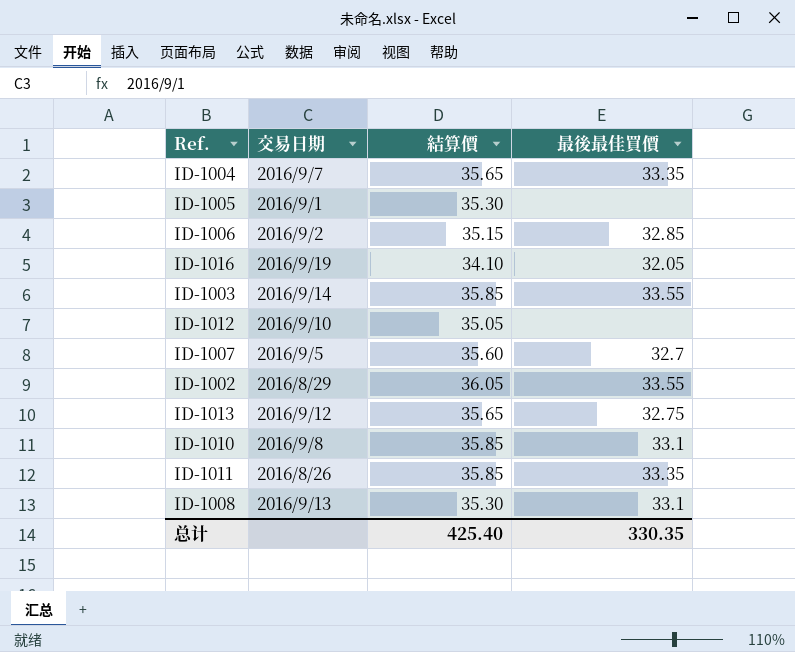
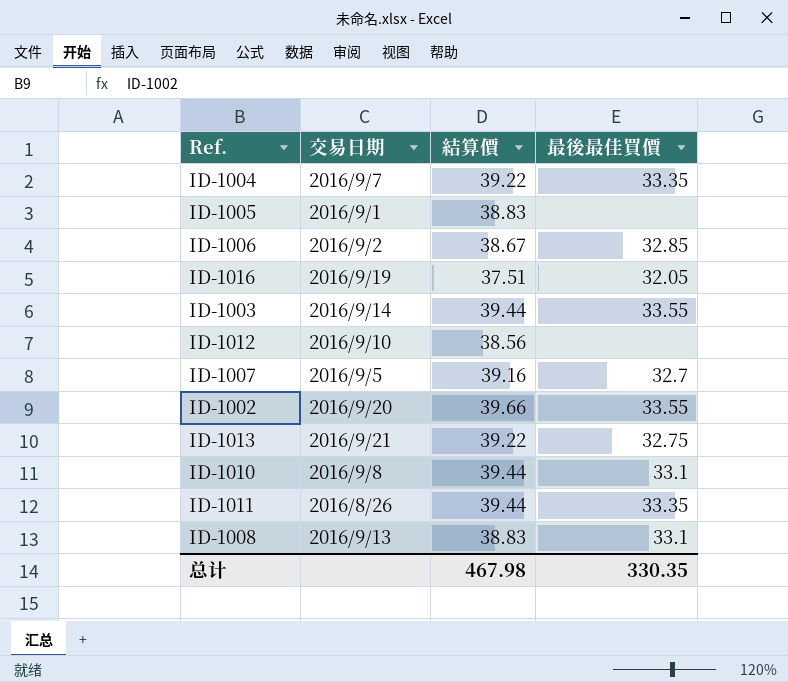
ID-1004 | 結算價: 35.65 -> 39.22
ID-1005 | 結算價: 35.30 -> 38.83
ID-1006 | 結算價: 35.15 -> 38.67
ID-1016 | 結算價: 34.10 -> 37.51
ID-1003 | 結算價: 35.85 -> 39.44
ID-1012 | 結算價: 35.05 -> 38.56
ID-1007 | 結算價: 35.60 -> 39.16
ID-1002 | 交易日期: 2016/8/29 -> 2016/9/20
ID-1002 | 結算價: 36.05 -> 39.66
ID-1013 | 交易日期: 2016/9/12 -> 2016/9/21
ID-1013 | 結算價: 35.65 -> 39.22
ID-1010 | 結算價: 35.85 -> 39.44
ID-1011 | 結算價: 35.85 -> 39.44
ID-1008 | 結算價: 35.30 -> 38.83
总计 | 結算價: 425.40 -> 467.98

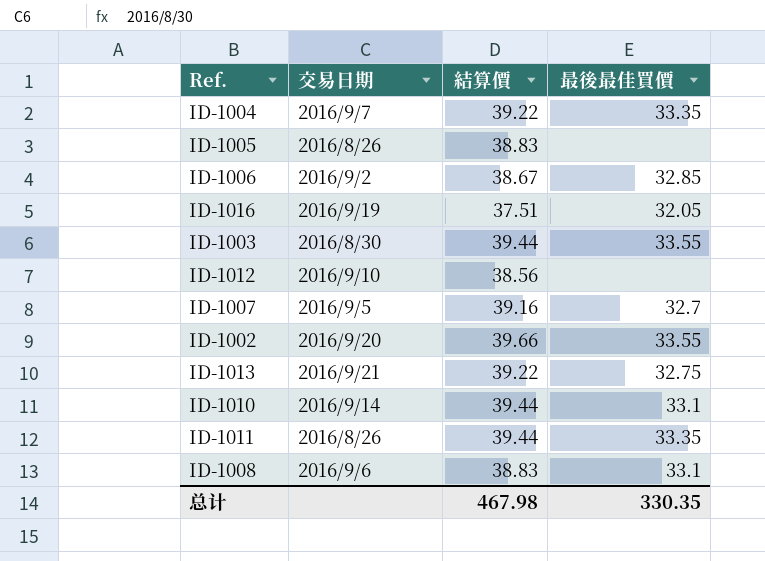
ID-1005 | 交易日期: 2016/9/1 -> 2016/8/26
ID-1003 | 交易日期: 2016/9/14 -> 2016/8/30
ID-1010 | 交易日期: 2016/9/8 -> 2016/9/14
ID-1008 | 交易日期: 2016/9/13 -> 2016/9/6

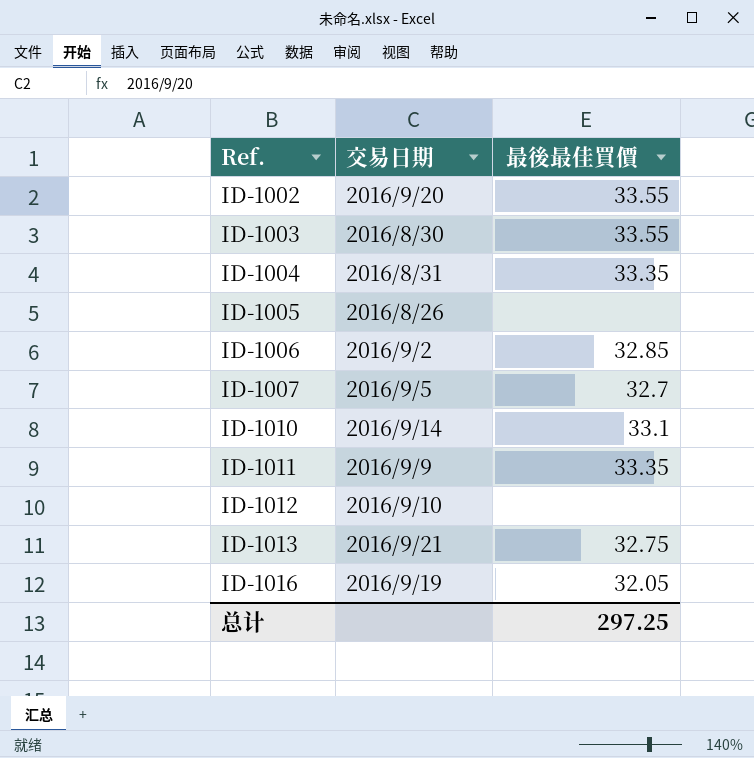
row order: none -> Ref. ascending
column 結算價 | position: 3 -> none
row ID-1008: 2016/9/6 | 38.83 | 33.1 -> none
ID-1004 | 交易日期: 2016/9/7 -> 2016/8/31
ID-1011 | 交易日期: 2016/8/26 -> 2016/9/9
总计 | 最後最佳買價: 330.35 -> 297.25

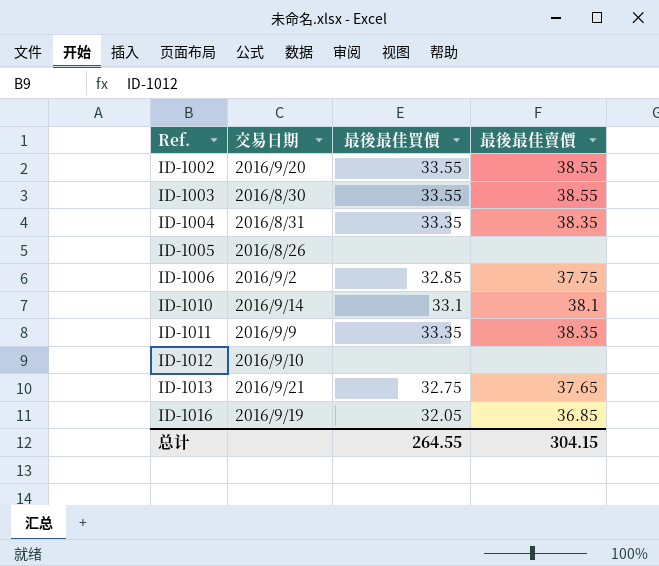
column 最後最佳賣價 | position: none -> 4
row ID-1007: 2016/9/5 | 32.7 -> none
总计 | 最後最佳買價: 297.25 -> 264.55

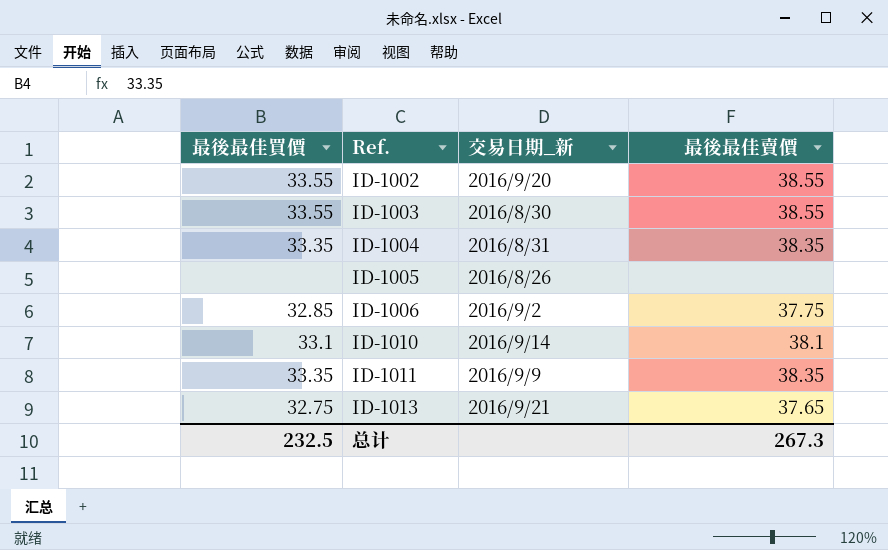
column 最後最佳買價 | position: 3 -> 1
column name: 交易日期 -> 交易日期_新
row ID-1012: 2016/9/10 | none | none -> none
row ID-1016: 2016/9/19 | 32.05 | 36.85 -> none
总计 | 最後最佳買價: 264.55 -> 232.5
总计 | 最後最佳賣價: 304.15 -> 267.3

